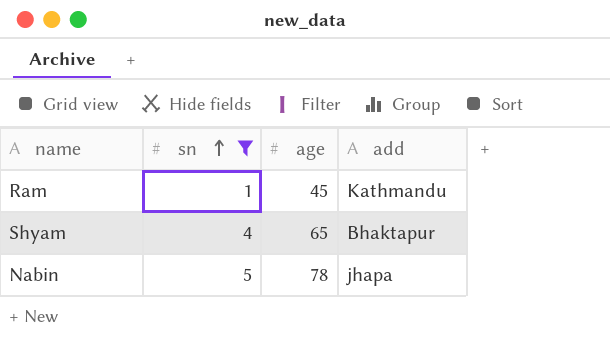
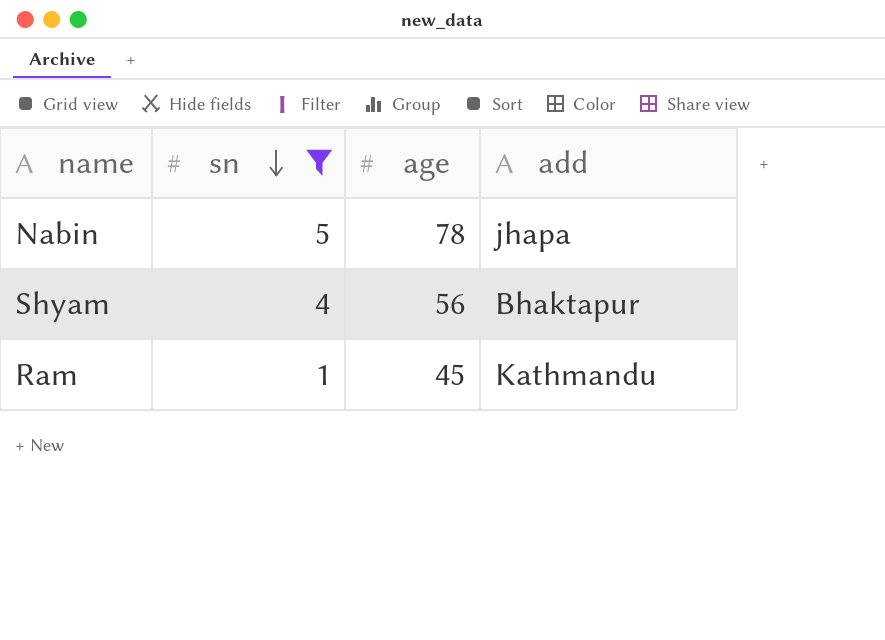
row order: sn ascending -> sn descending
Shyam | age: 65 -> 56

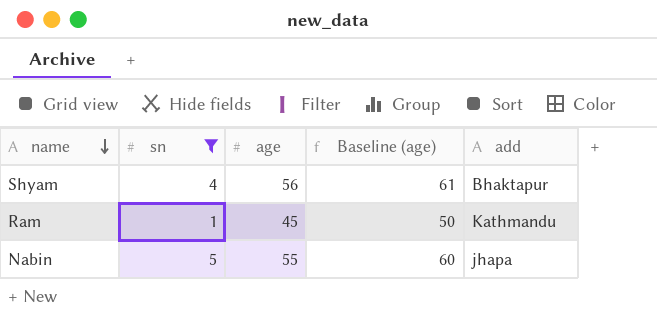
row order: sn descending -> name descending
column Baseline (age) | formula: none -> [age] + 5
Nabin | age: 78 -> 55

